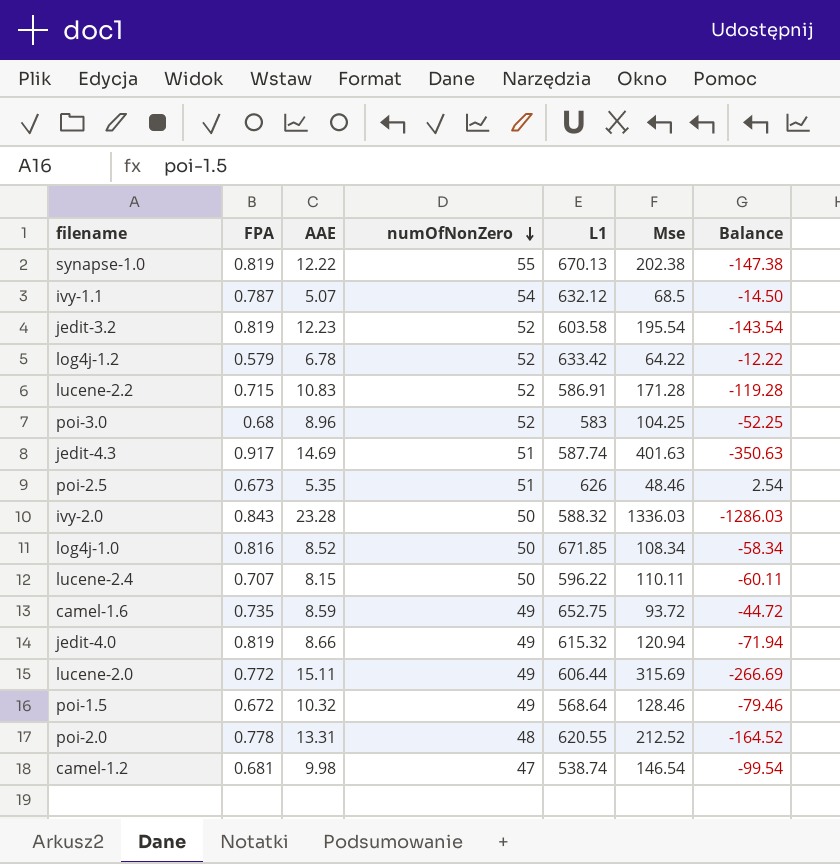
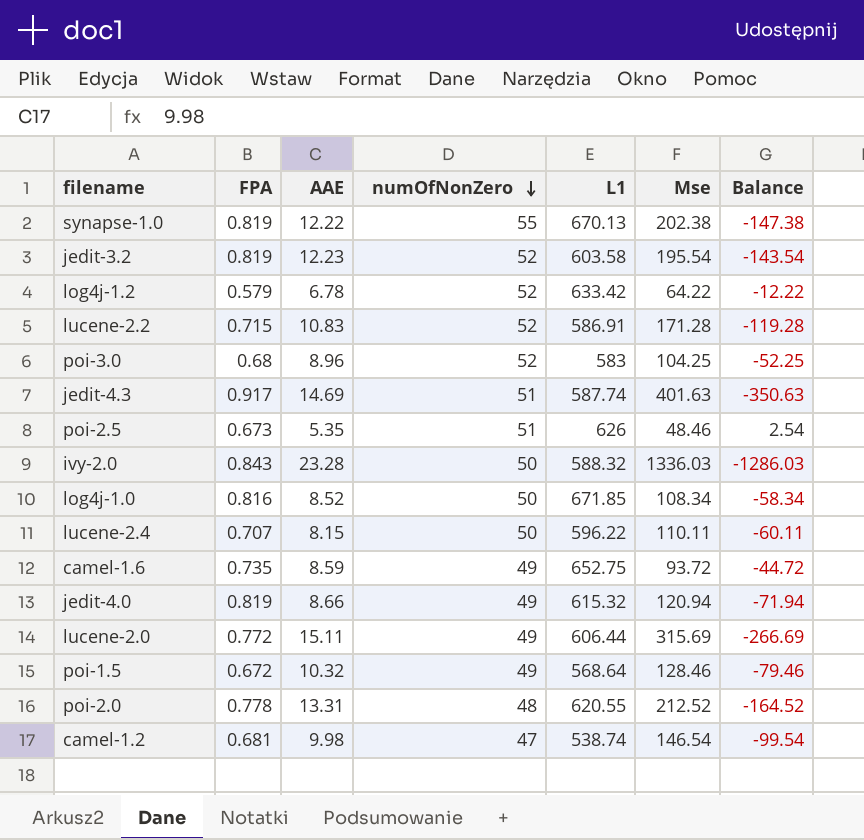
row ivy-1.1: 0.787 | 5.07 | 54 | 632.12 | 68.5 | -14.50 -> none

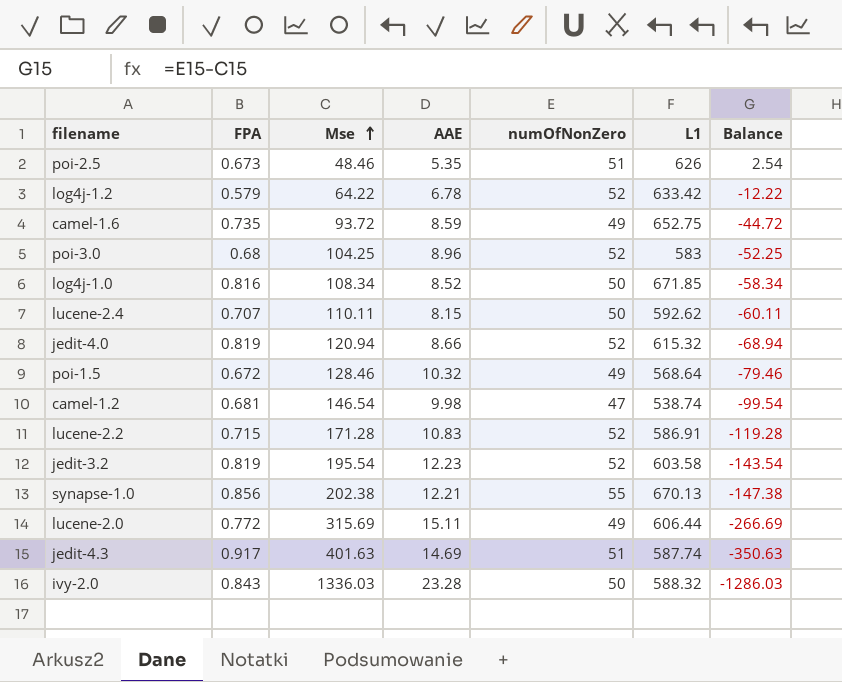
row order: numOfNonZero descending -> Mse ascending
column Mse | position: 6 -> 3
row poi-2.0: 0.778 | 13.31 | 48 | 620.55 | 212.52 | -164.52 -> none
lucene-2.4 | L1: 596.22 -> 592.62
jedit-4.0 | numOfNonZero: 49 -> 52
jedit-4.0 | Balance: -71.94 -> -68.94
synapse-1.0 | FPA: 0.819 -> 0.856
synapse-1.0 | AAE: 12.22 -> 12.21

